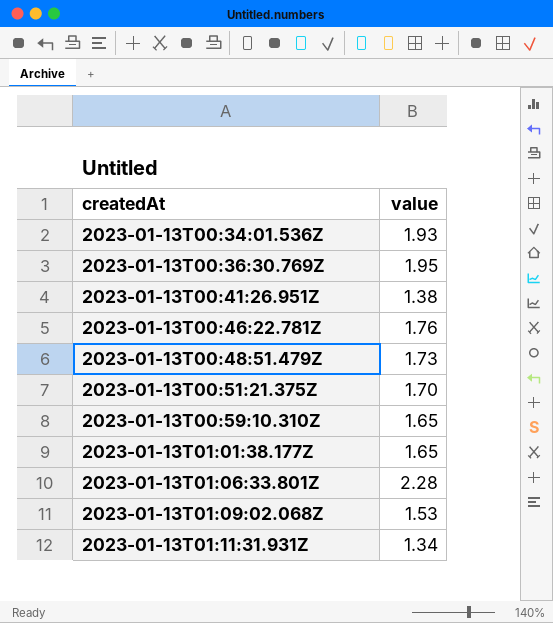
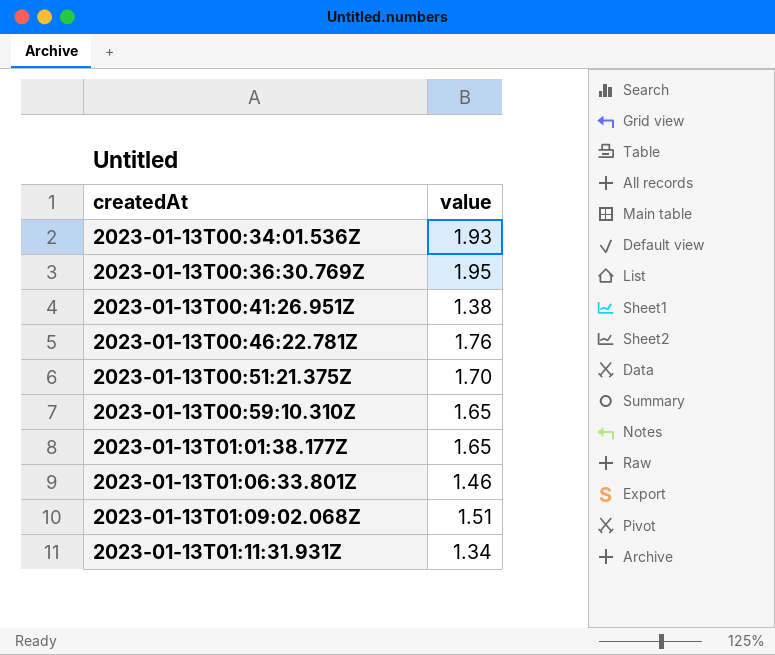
row 2023-01-13T00:48:51.479Z: 1.73 -> none
2023-01-13T01:06:33.801Z | value: 2.28 -> 1.46
2023-01-13T01:09:02.068Z | value: 1.53 -> 1.51

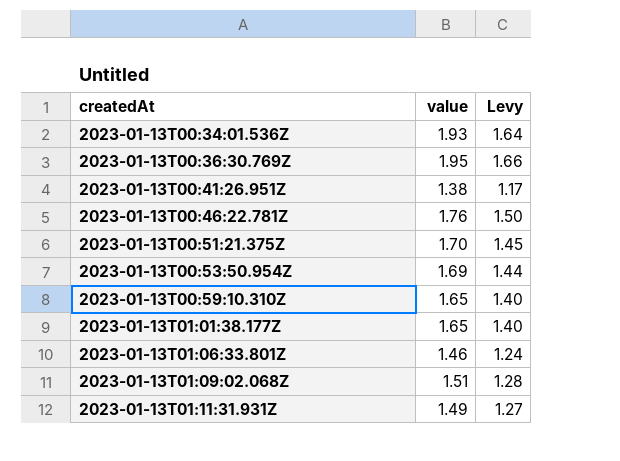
column Levy | formula: none -> [value] * 0.85
row 2023-01-13T00:53:50.954Z: none -> 1.69 | 1.44
2023-01-13T01:11:31.931Z | value: 1.34 -> 1.49

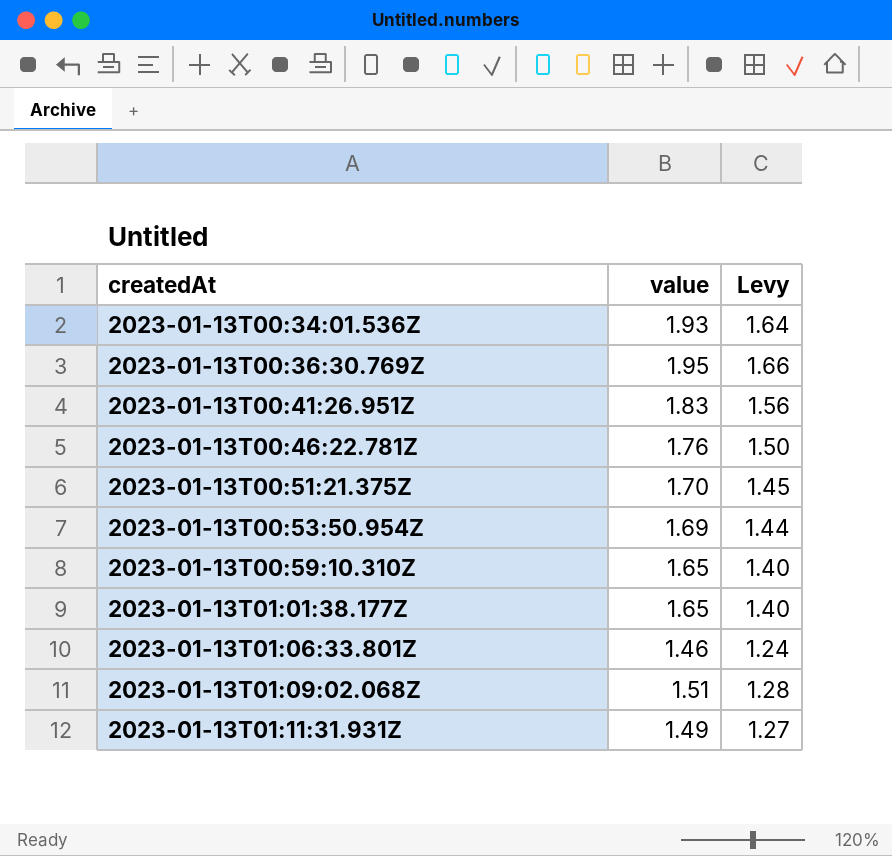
2023-01-13T00:41:26.951Z | value: 1.38 -> 1.83
2023-01-13T00:41:26.951Z | Levy: 1.17 -> 1.56

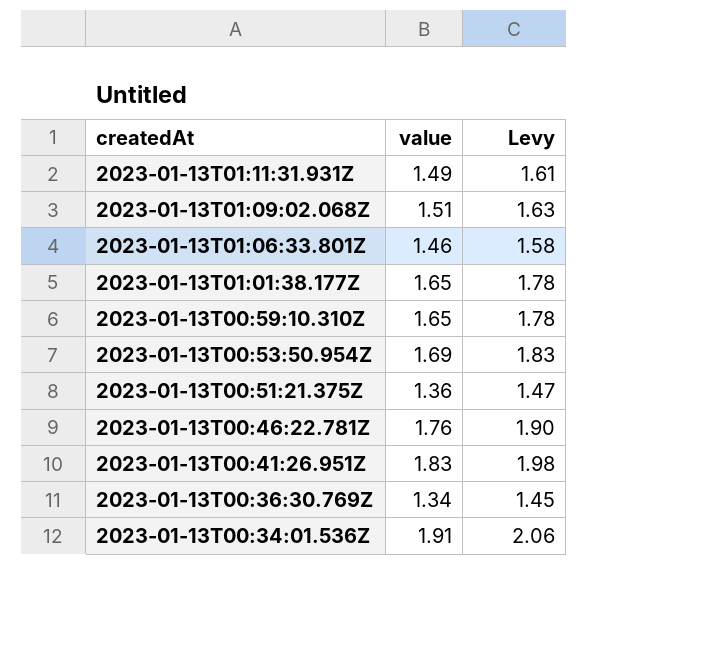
row order: createdAt ascending -> createdAt descending
column Levy | formula: [value] * 0.85 -> [value] * 1.08
2023-01-13T00:51:21.375Z | value: 1.70 -> 1.36
2023-01-13T00:36:30.769Z | value: 1.95 -> 1.34
2023-01-13T00:34:01.536Z | value: 1.93 -> 1.91

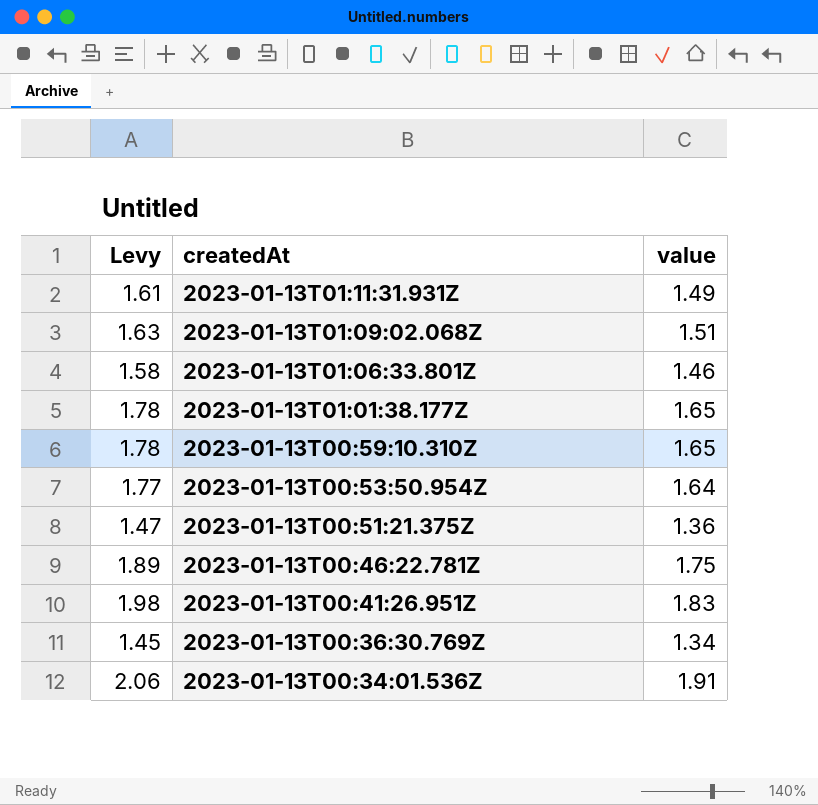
column Levy | position: 3 -> 1
2023-01-13T00:53:50.954Z | Levy: 1.83 -> 1.77
2023-01-13T00:53:50.954Z | value: 1.69 -> 1.64
2023-01-13T00:46:22.781Z | Levy: 1.90 -> 1.89
2023-01-13T00:46:22.781Z | value: 1.76 -> 1.75

